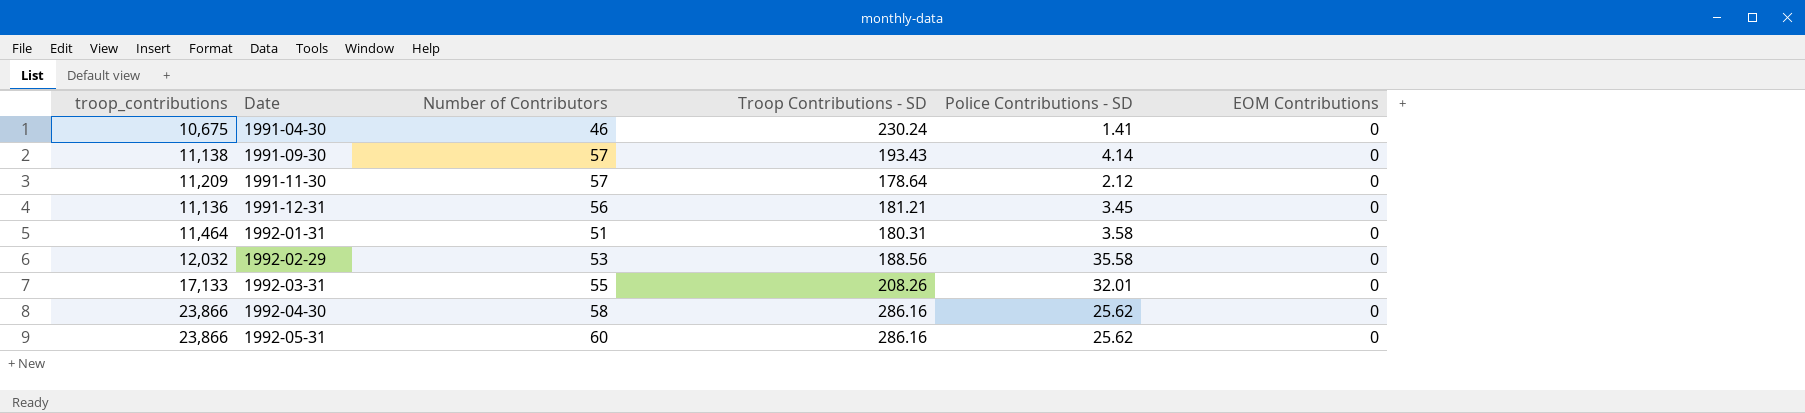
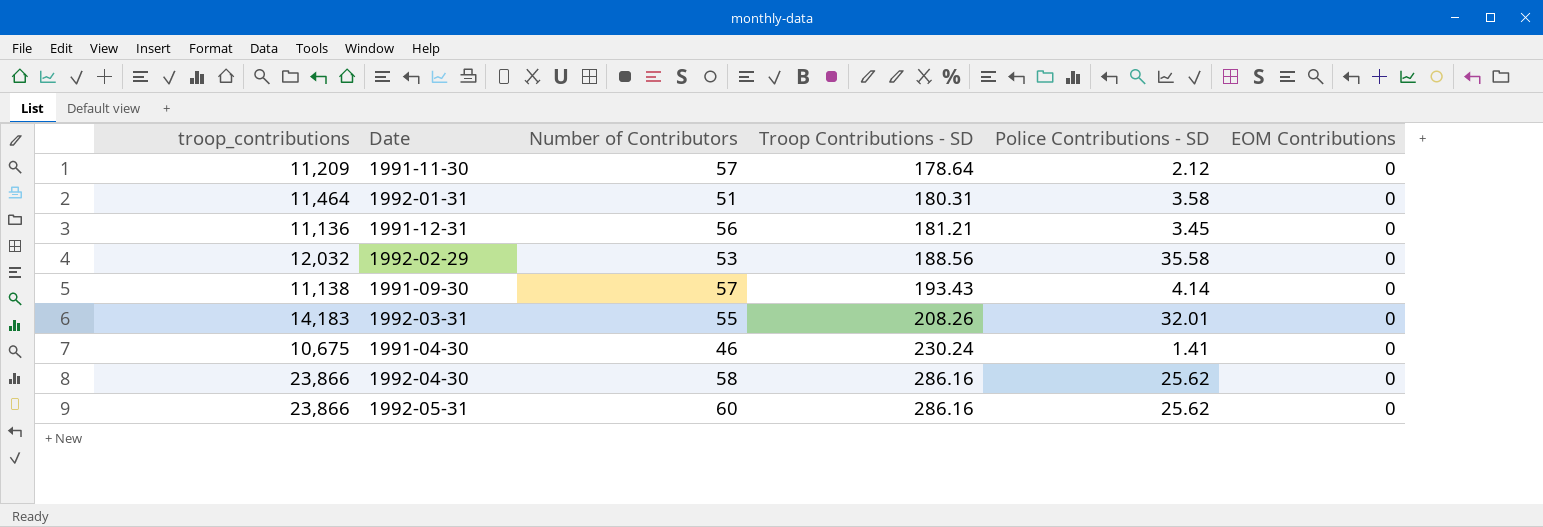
row order: Date ascending -> Troop Contributions - SD ascending
1992-03-31 | troop_contributions: 17,133 -> 14,183

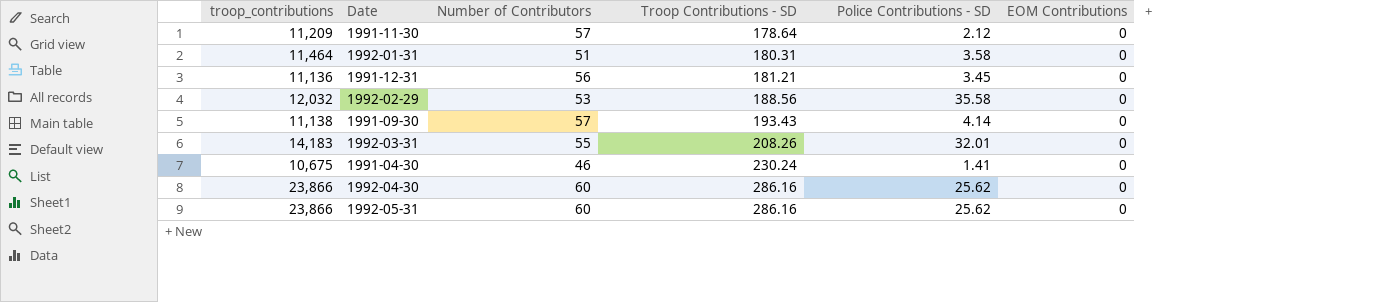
1992-04-30 | Number of Contributors: 58 -> 60

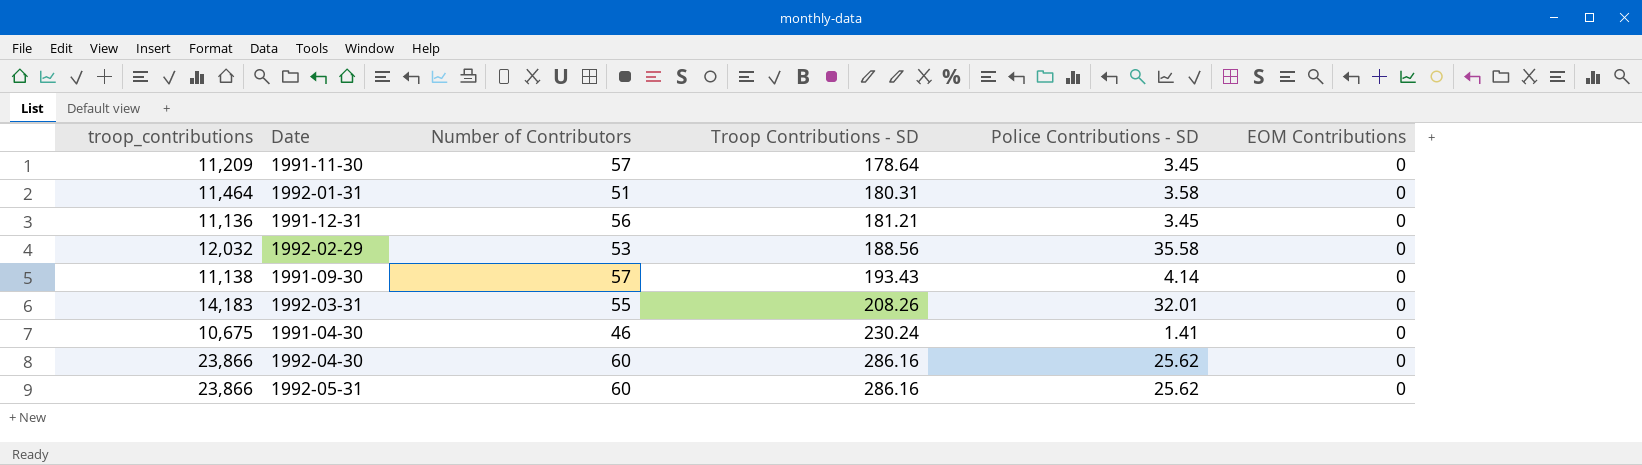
1991-11-30 | Police Contributions - SD: 2.12 -> 3.45

